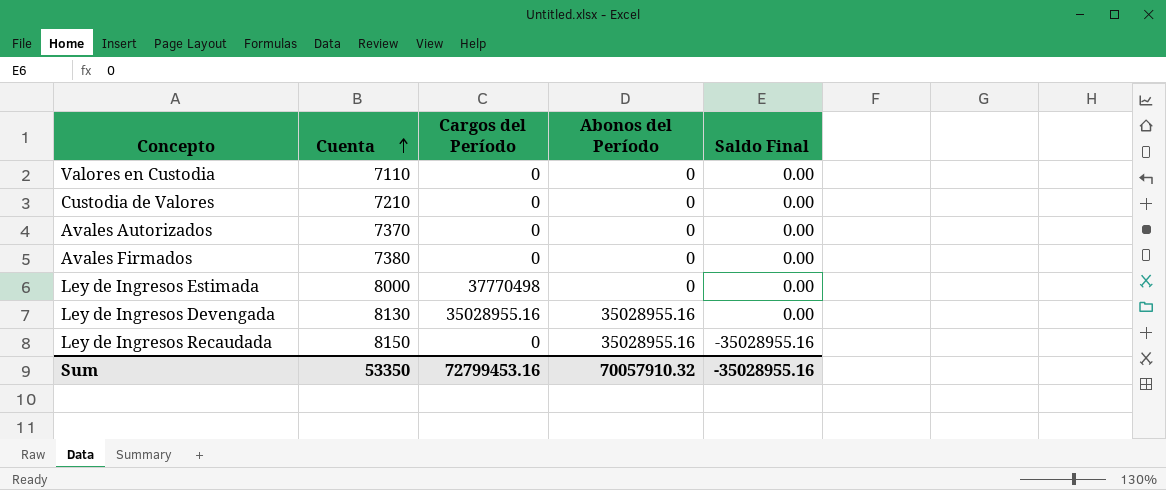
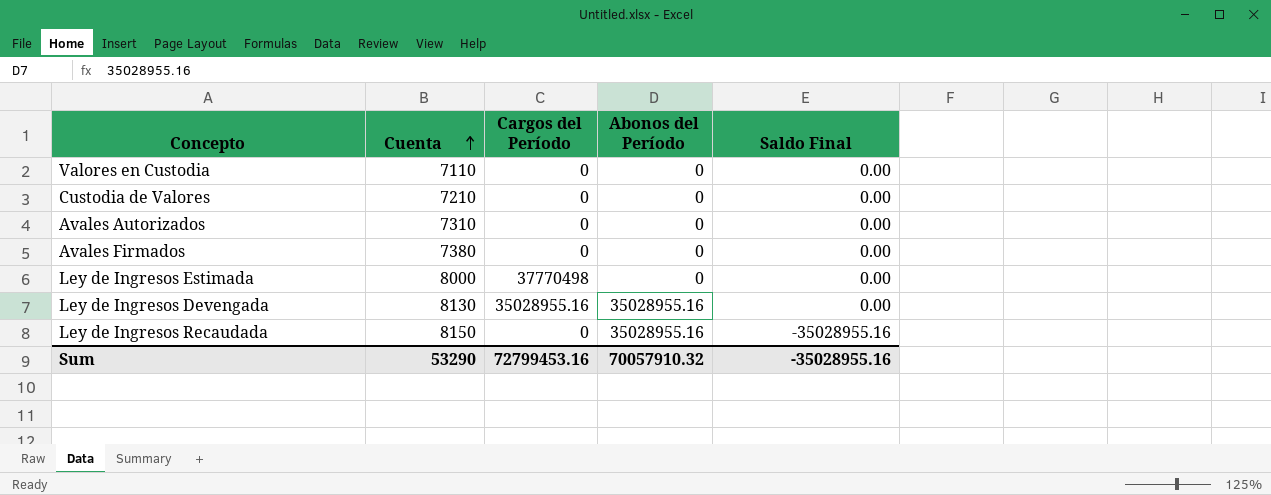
Avales Autorizados | Cuenta: 7370 -> 7310
Sum | Cuenta: 53350 -> 53290

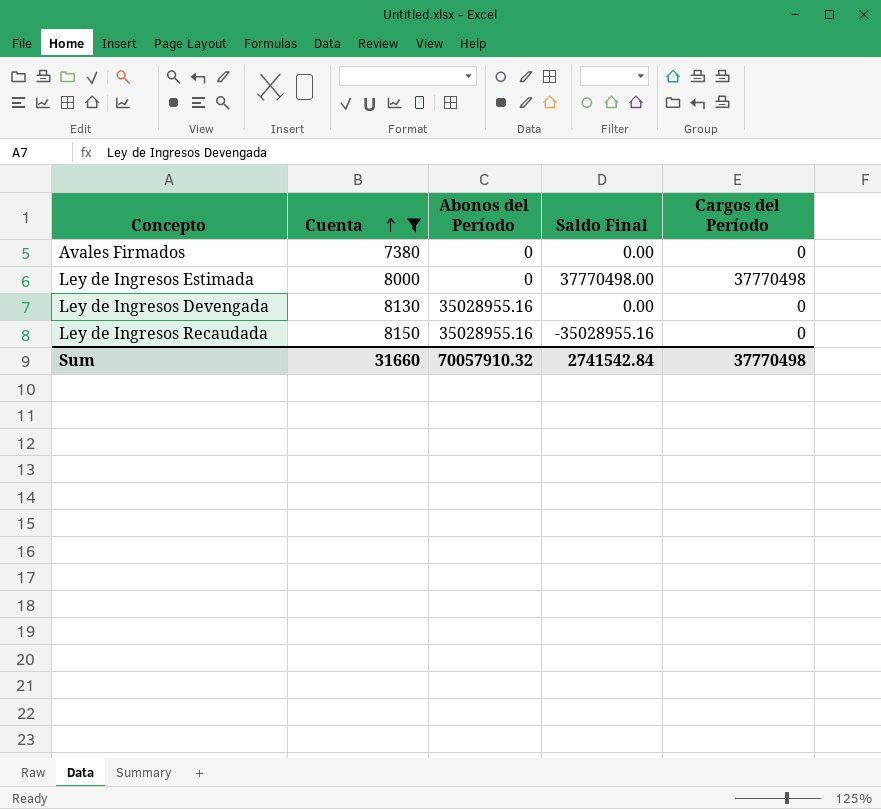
filter: none -> Cuenta >= 7380
column Cargos del Período | position: 3 -> 5
Ley de Ingresos Estimada | Saldo Final: 0.00 -> 37770498.00
Ley de Ingresos Devengada | Cargos del Período: 35028955.16 -> 0
Sum | Cuenta: 53290 -> 31660
Sum | Saldo Final: -35028955.16 -> 2741542.84
Sum | Cargos del Período: 72799453.16 -> 37770498

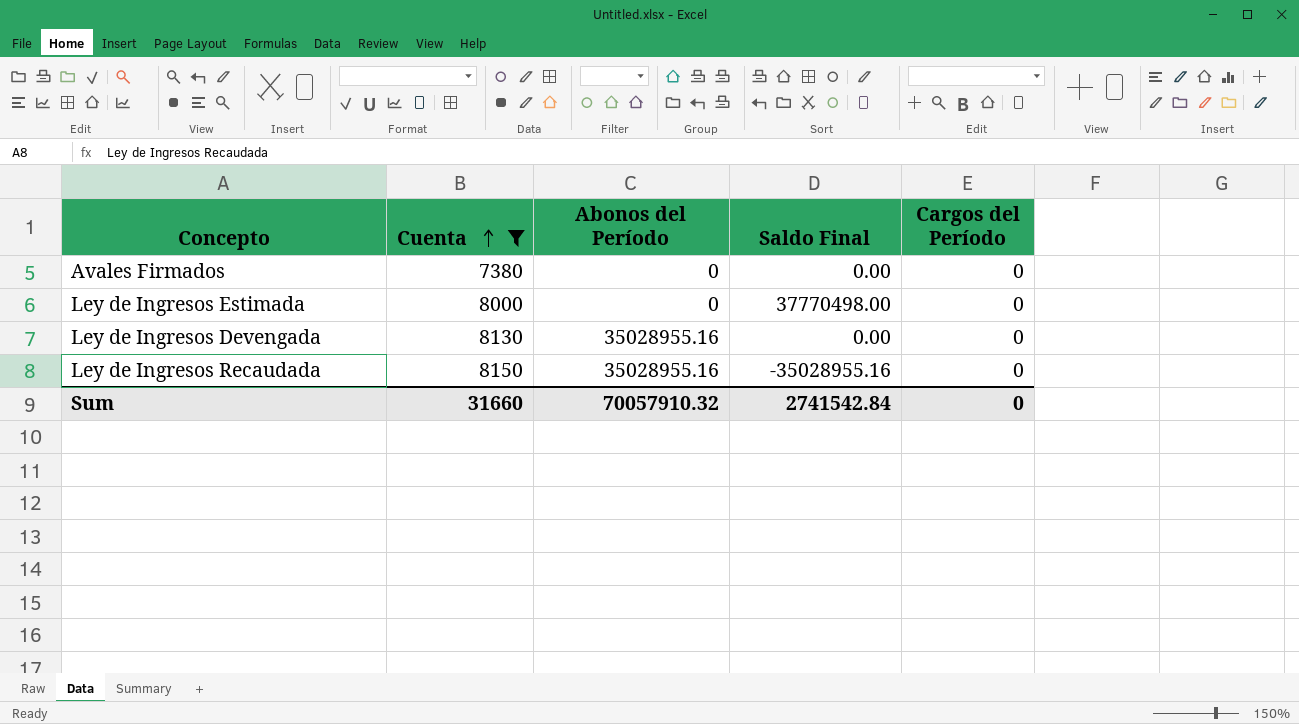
Ley de Ingresos Estimada | Cargos del Período: 37770498 -> 0
Sum | Cargos del Período: 37770498 -> 0

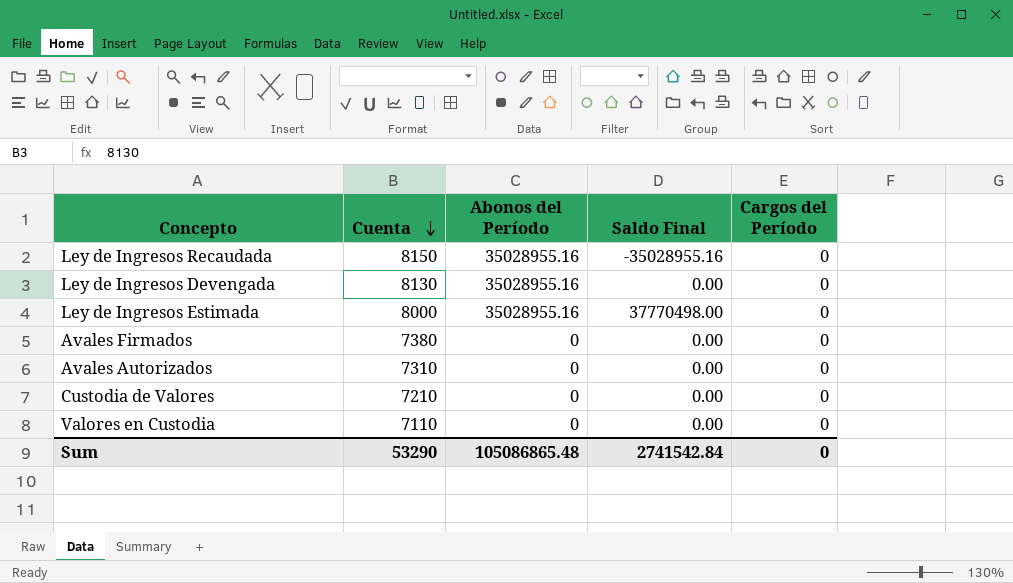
filter: Cuenta >= 7380 -> none
row order: Cuenta ascending -> Cuenta descending
Ley de Ingresos Estimada | Abonos del Período: 0 -> 35028955.16
Sum | Cuenta: 31660 -> 53290
Sum | Abonos del Período: 70057910.32 -> 105086865.48

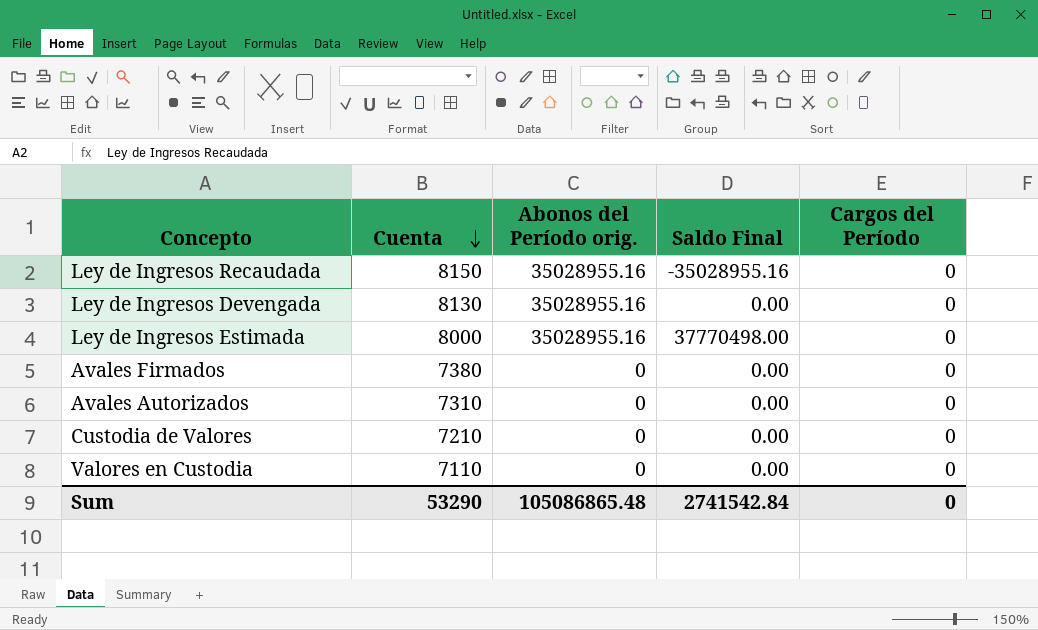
column name: Abonos del Período -> Abonos del Período orig.

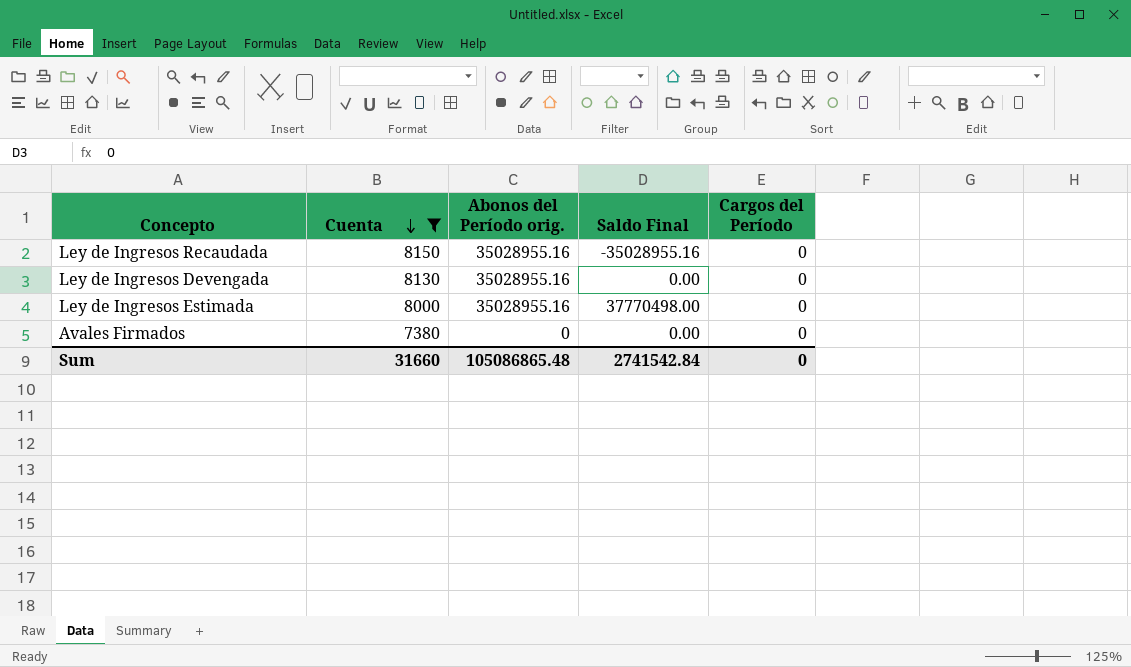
filter: none -> Cuenta >= 7380
Sum | Cuenta: 53290 -> 31660

